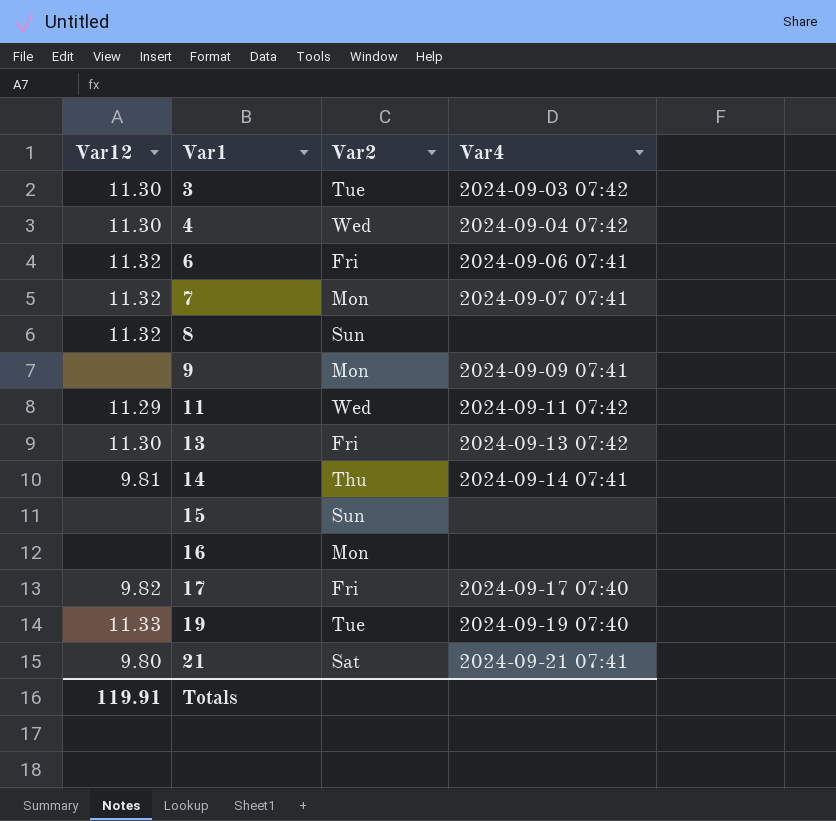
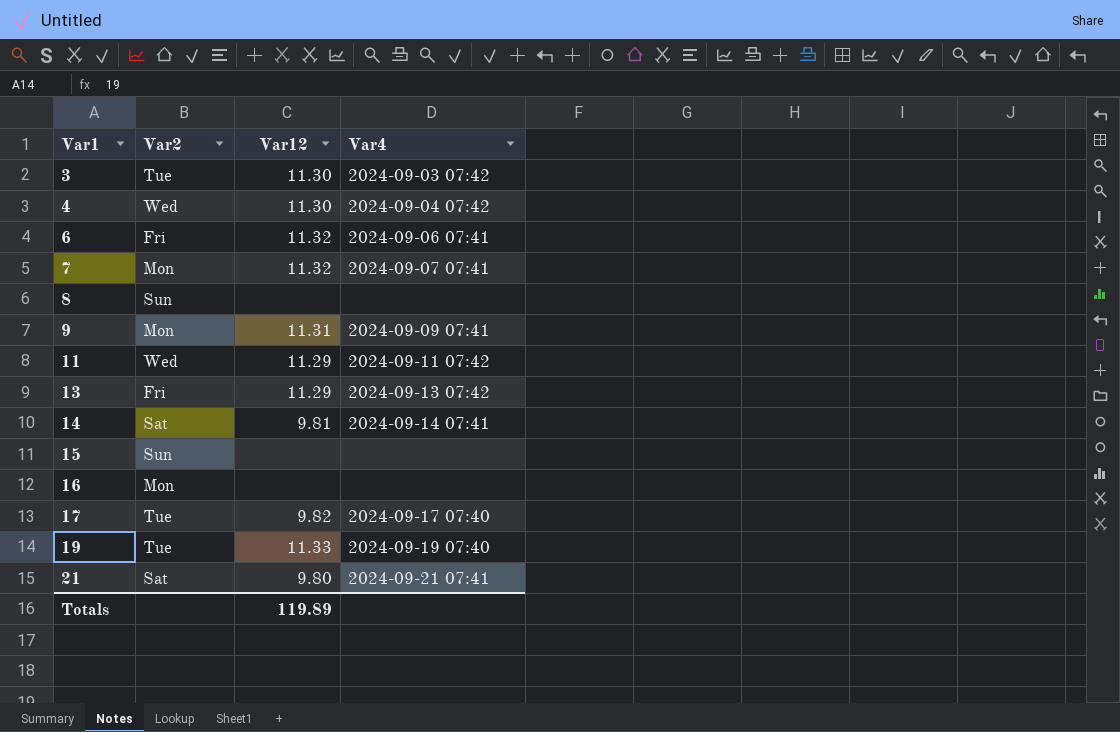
column Var12 | position: 1 -> 3
8 | Var12: 11.32 -> none
9 | Var12: none -> 11.31
13 | Var12: 11.30 -> 11.29
14 | Var2: Thu -> Sat
17 | Var2: Fri -> Tue
Totals | Var12: 119.91 -> 119.89

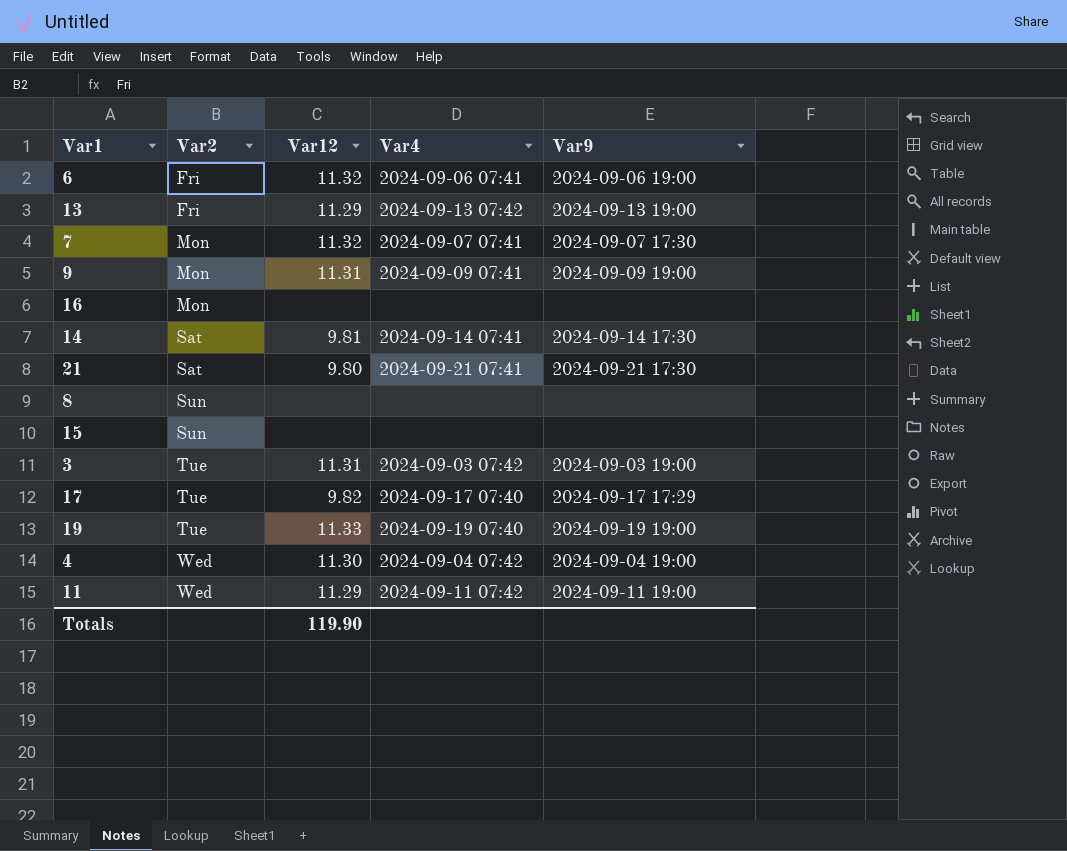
row order: Var1 ascending -> Var2 ascending
column Var9 | position: none -> 5
3 | Var12: 11.30 -> 11.31
Totals | Var12: 119.89 -> 119.90

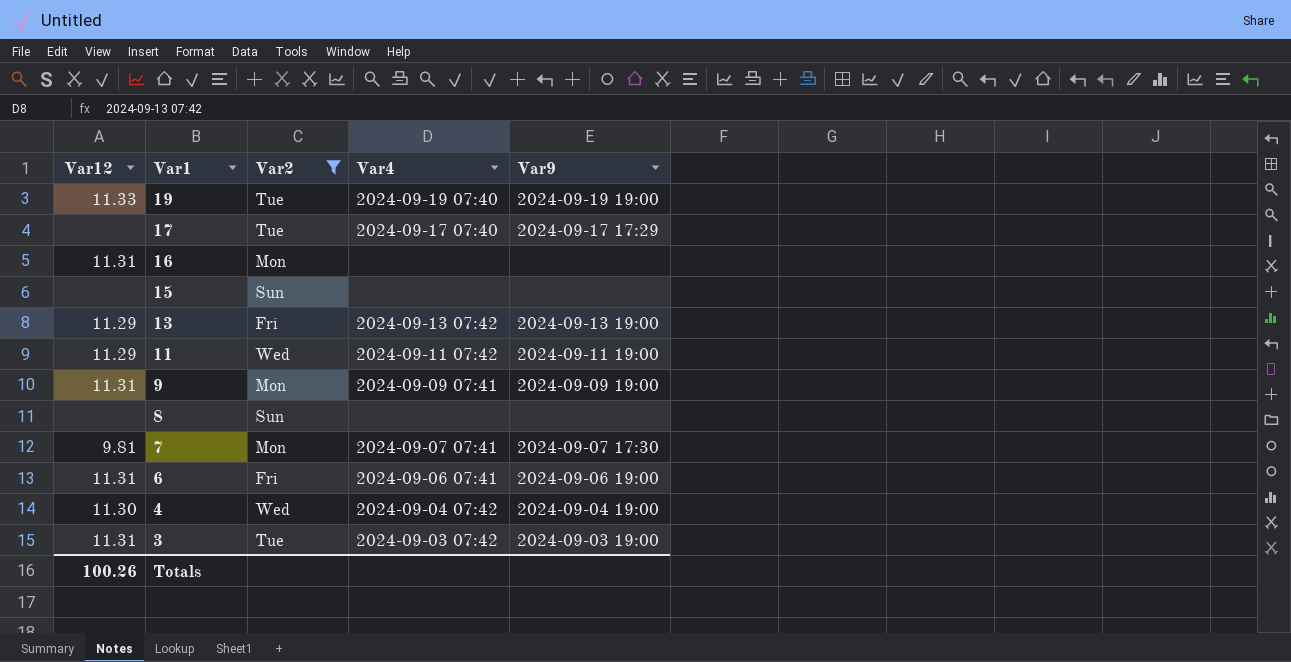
filter: none -> Var2 != Sat
row order: Var2 ascending -> Var1 descending
column Var12 | position: 3 -> 1
17 | Var12: 9.82 -> none
16 | Var12: none -> 11.31
7 | Var12: 11.32 -> 9.81
6 | Var12: 11.32 -> 11.31
Totals | Var12: 119.90 -> 100.26

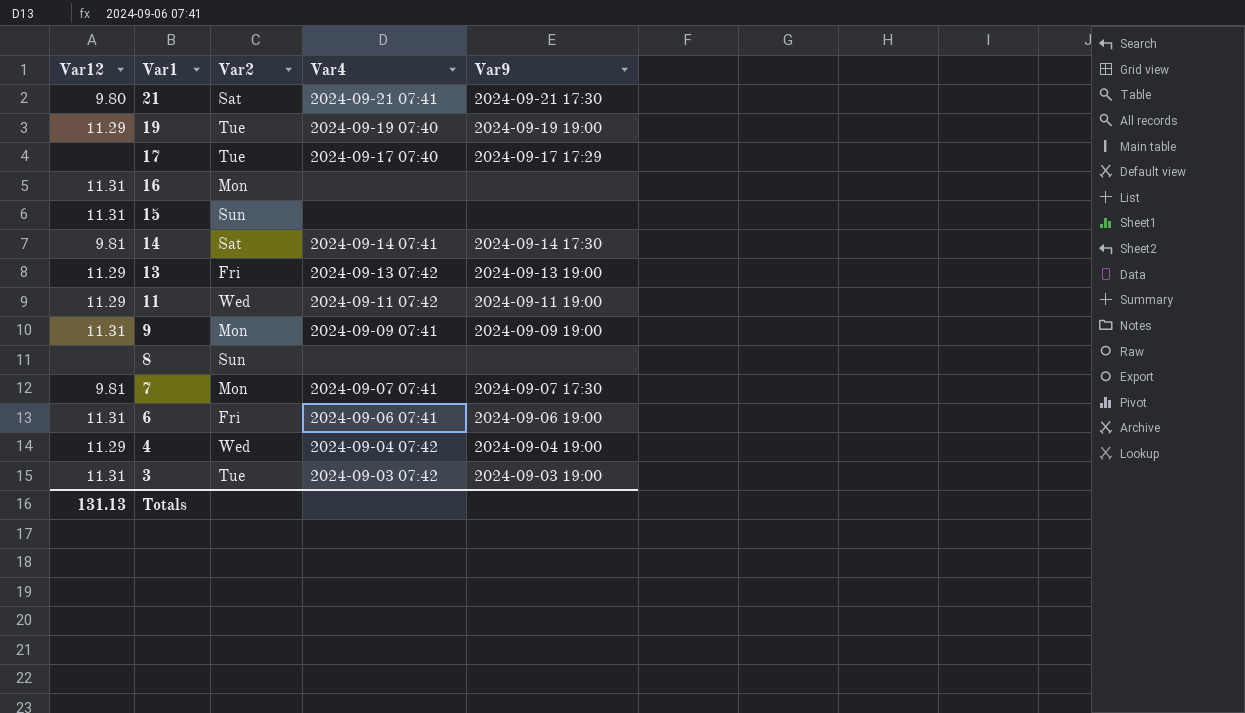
filter: Var2 != Sat -> none
19 | Var12: 11.33 -> 11.29
15 | Var12: none -> 11.31
4 | Var12: 11.30 -> 11.29
Totals | Var12: 100.26 -> 131.13

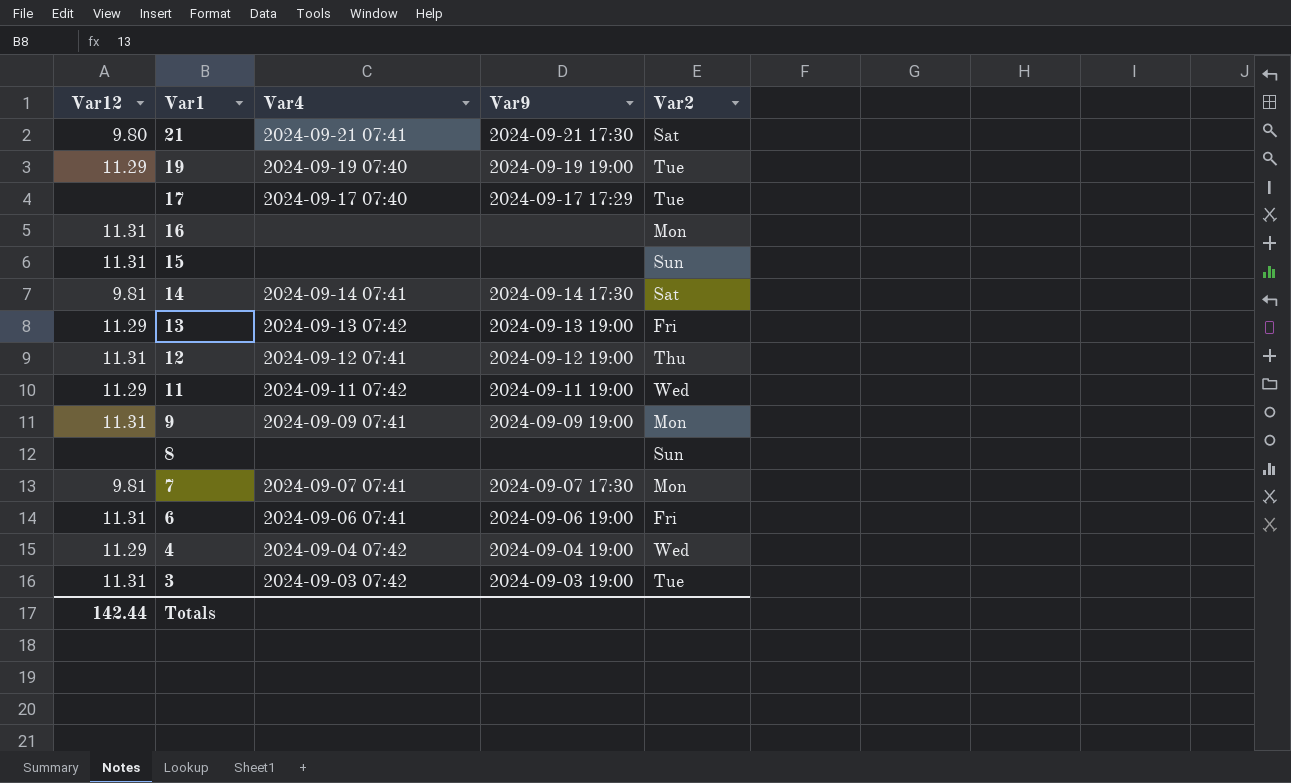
column Var2 | position: 3 -> 5
row 12: none -> 11.31 | 2024-09-12 07:41 | 2024-09-12 19:00 | Thu
Totals | Var12: 131.13 -> 142.44

